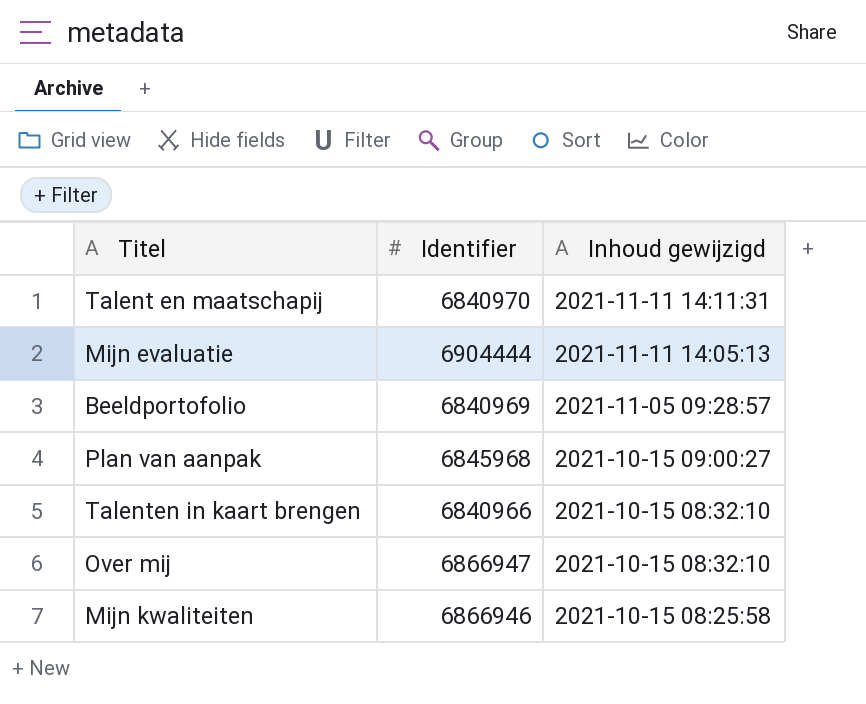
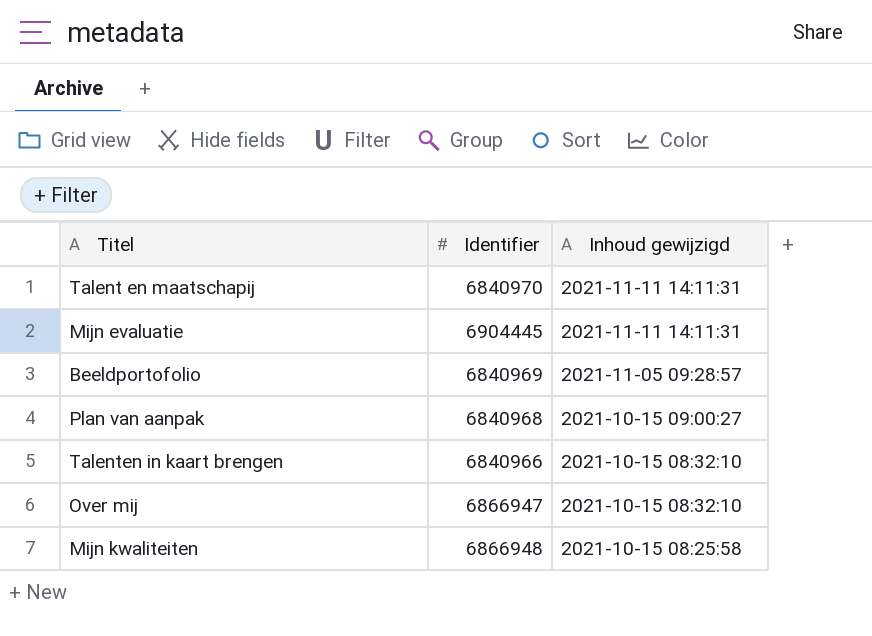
Mijn evaluatie | Identifier: 6904444 -> 6904445
Mijn evaluatie | Inhoud gewijzigd: 2021-11-11 14:05:13 -> 2021-11-11 14:11:31
Plan van aanpak | Identifier: 6845968 -> 6840968
Mijn kwaliteiten | Identifier: 6866946 -> 6866948

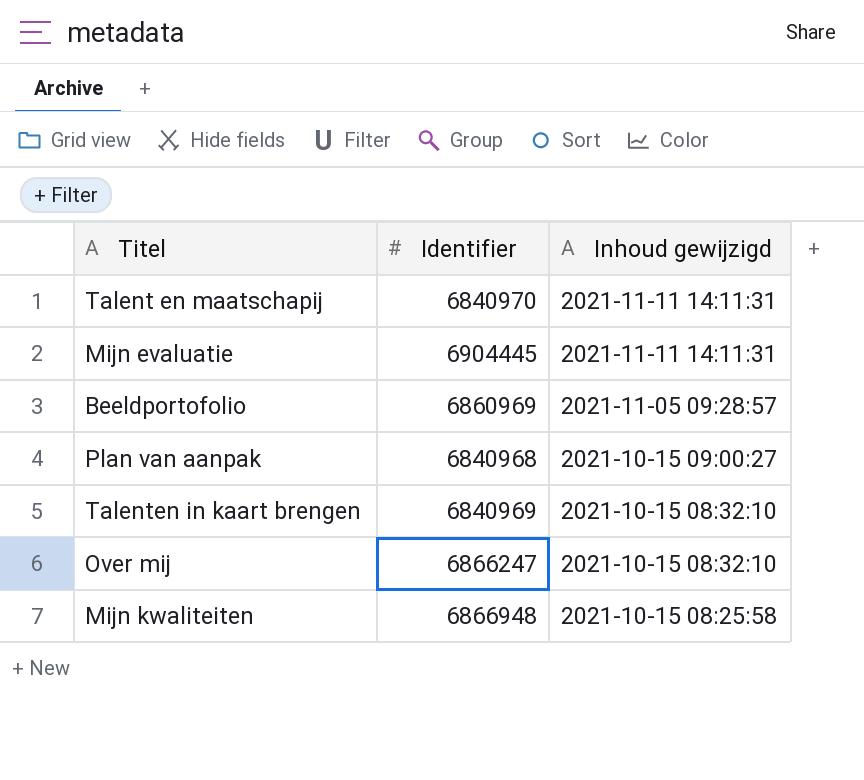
Beeldportofolio | Identifier: 6840969 -> 6860969
Talenten in kaart brengen | Identifier: 6840966 -> 6840969
Over mij | Identifier: 6866947 -> 6866247

